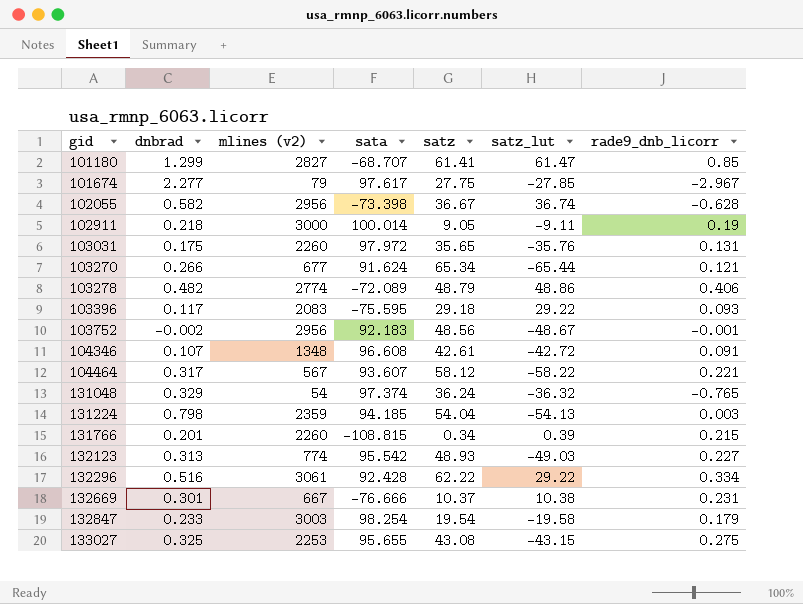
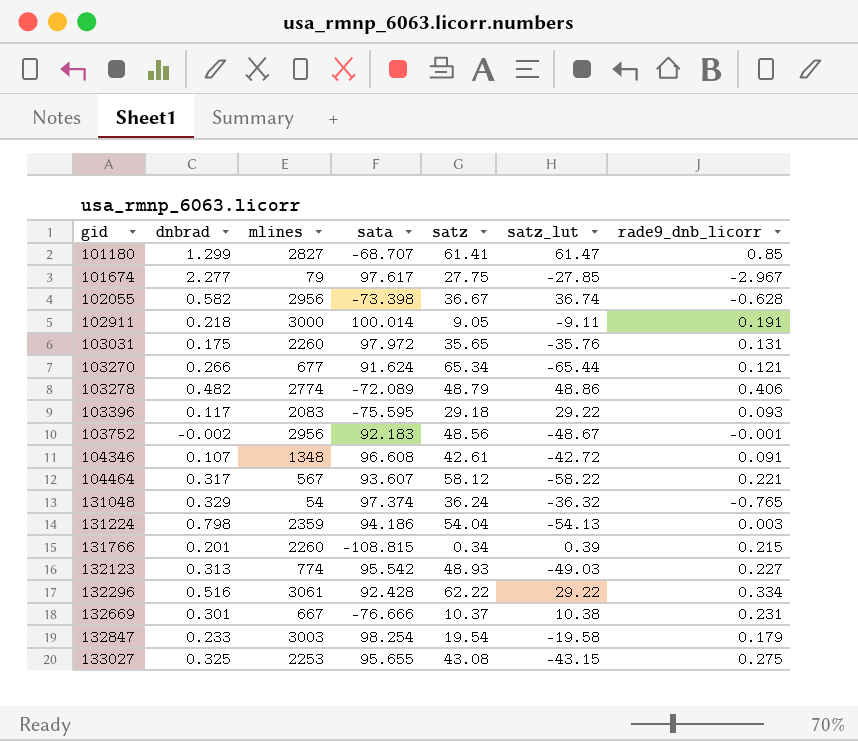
column name: mlines (v2) -> mlines
102911 | rade9_dnb_licorr: 0.19 -> 0.191
131224 | sata: 94.185 -> 94.186

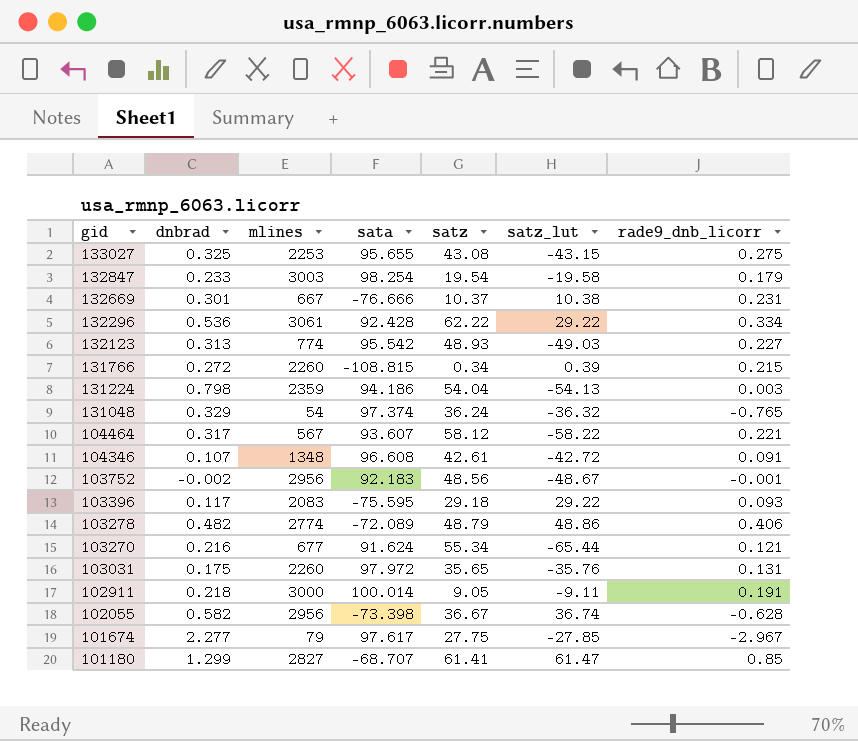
row order: gid ascending -> gid descending
132296 | dnbrad: 0.516 -> 0.536
131766 | dnbrad: 0.201 -> 0.272
103270 | dnbrad: 0.266 -> 0.216
103270 | satz: 65.34 -> 55.34

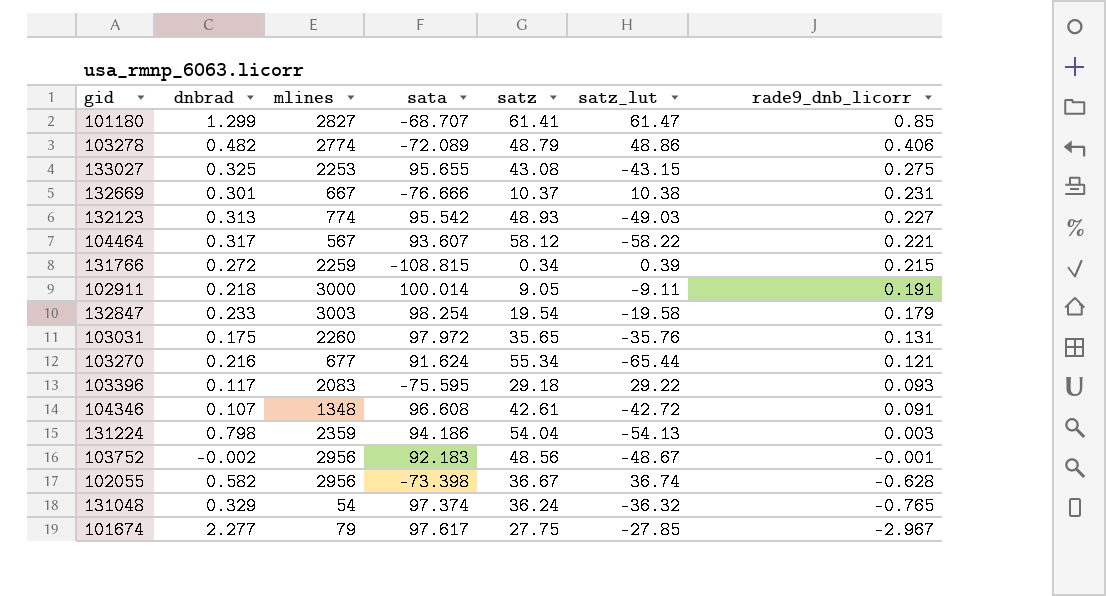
row order: gid descending -> rade9_dnb_licorr descending
row 132296: 0.536 | 3061 | 92.428 | 62.22 | 29.22 | 0.334 -> none
131766 | mlines: 2260 -> 2259

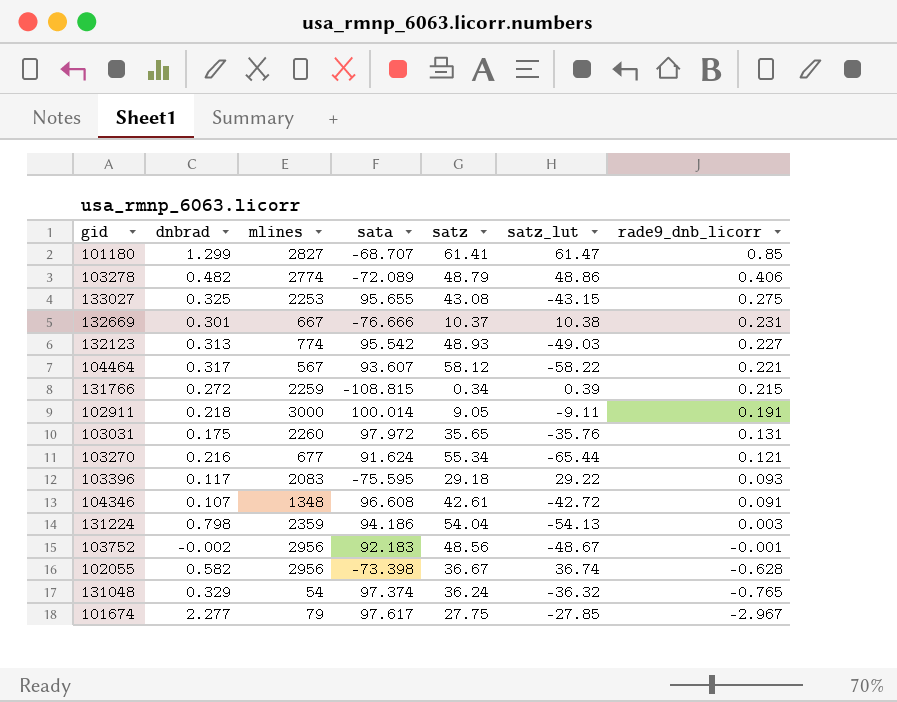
row 132847: 0.233 | 3003 | 98.254 | 19.54 | -19.58 | 0.179 -> none

